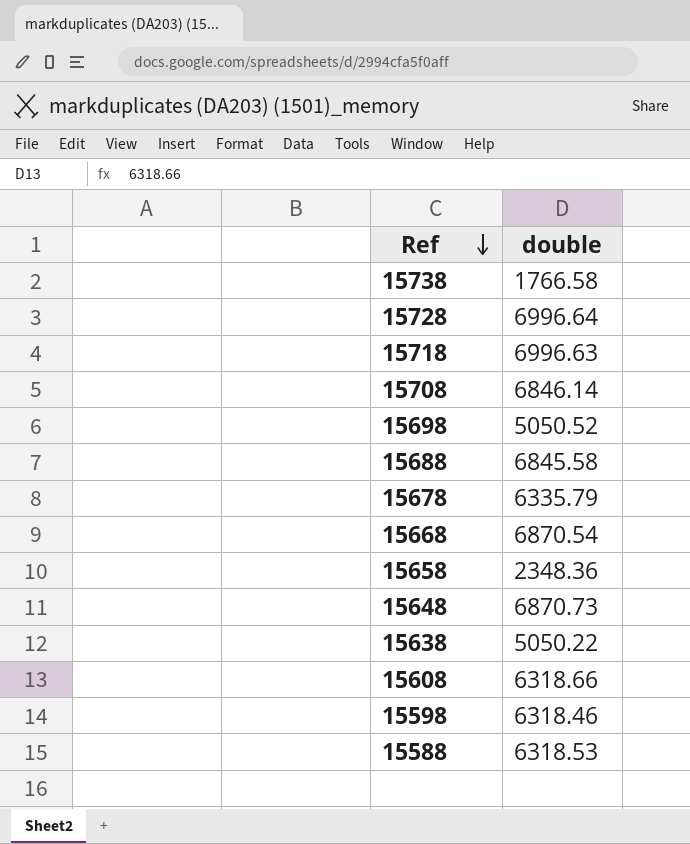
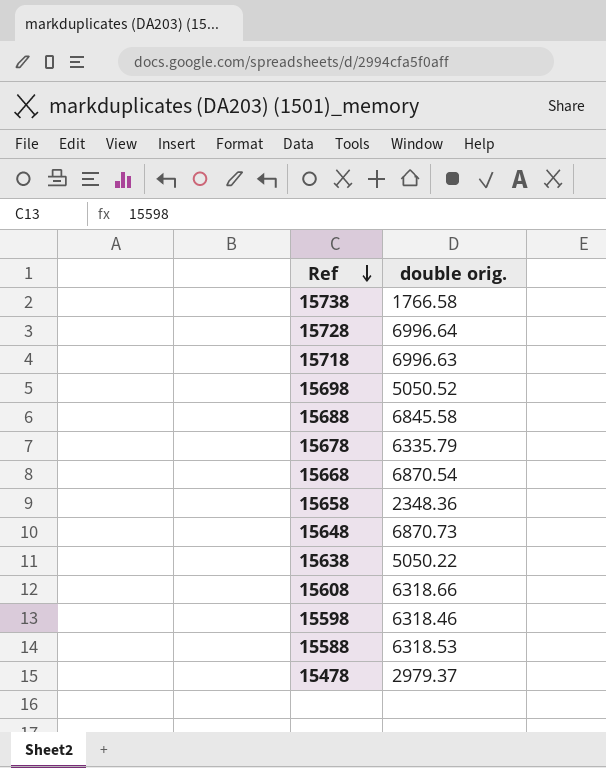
column name: double -> double orig.
row 15708: 6846.14 -> none
row 15478: none -> 2979.37

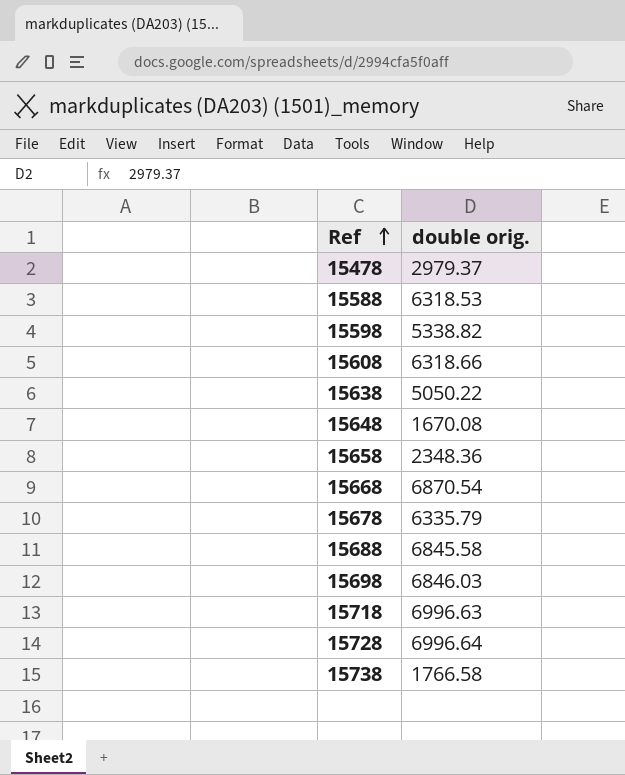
row order: Ref descending -> Ref ascending
15598 | double orig.: 6318.46 -> 5338.82
15648 | double orig.: 6870.73 -> 1670.08
15698 | double orig.: 5050.52 -> 6846.03

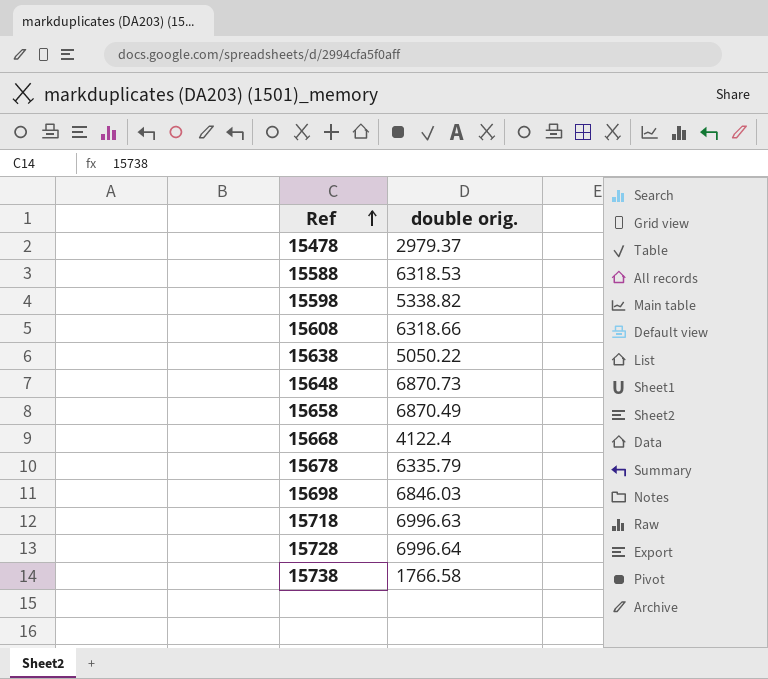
row 15688: 6845.58 -> none
15648 | double orig.: 1670.08 -> 6870.73
15658 | double orig.: 2348.36 -> 6870.49
15668 | double orig.: 6870.54 -> 4122.4

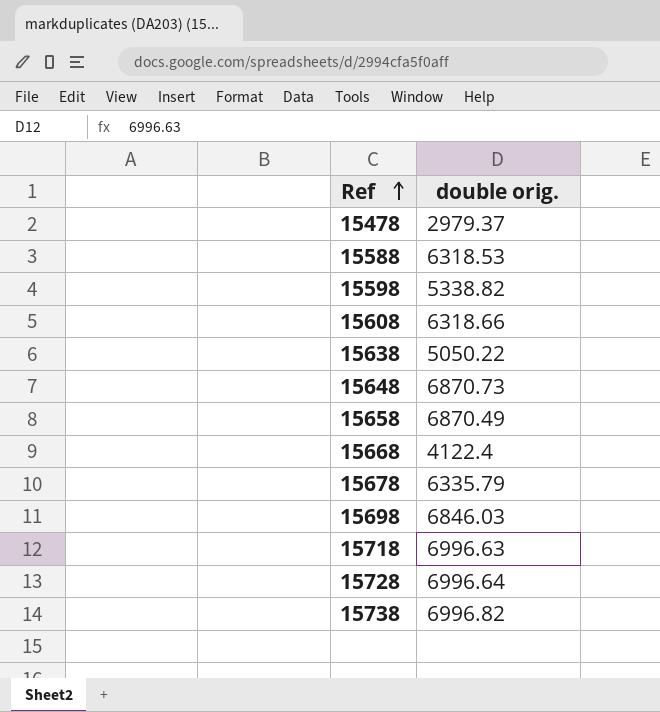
15738 | double orig.: 1766.58 -> 6996.82

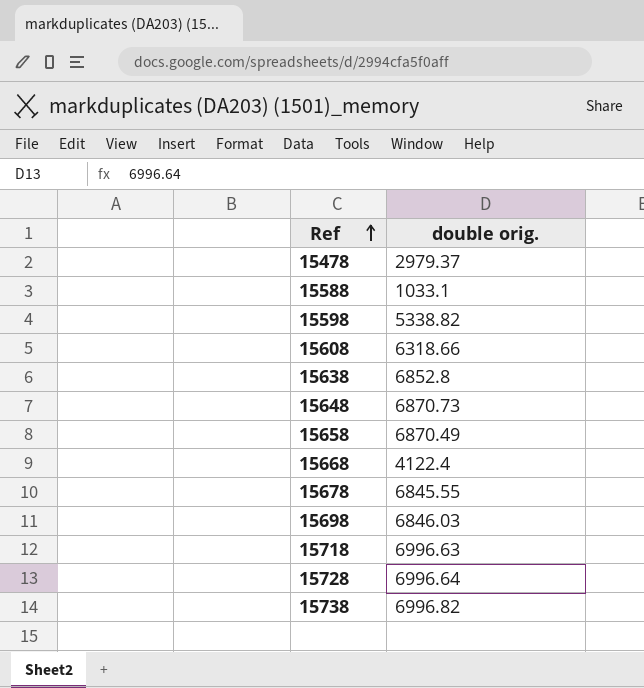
15588 | double orig.: 6318.53 -> 1033.1
15638 | double orig.: 5050.22 -> 6852.8
15678 | double orig.: 6335.79 -> 6845.55

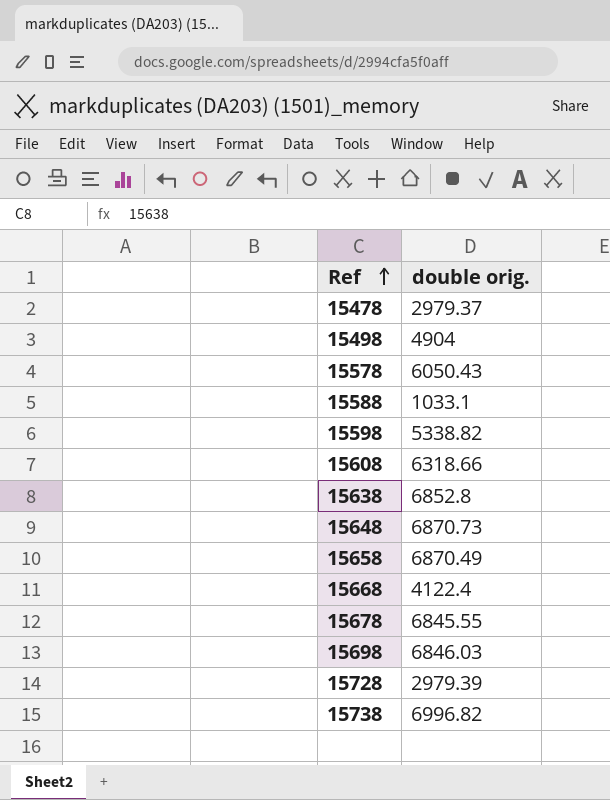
row 15718: 6996.63 -> none
row 15498: none -> 4904
row 15578: none -> 6050.43
15728 | double orig.: 6996.64 -> 2979.39

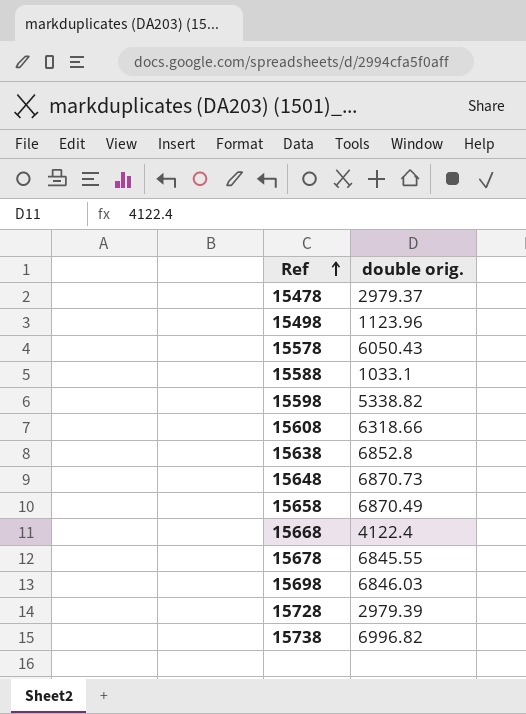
15498 | double orig.: 4904 -> 1123.96

